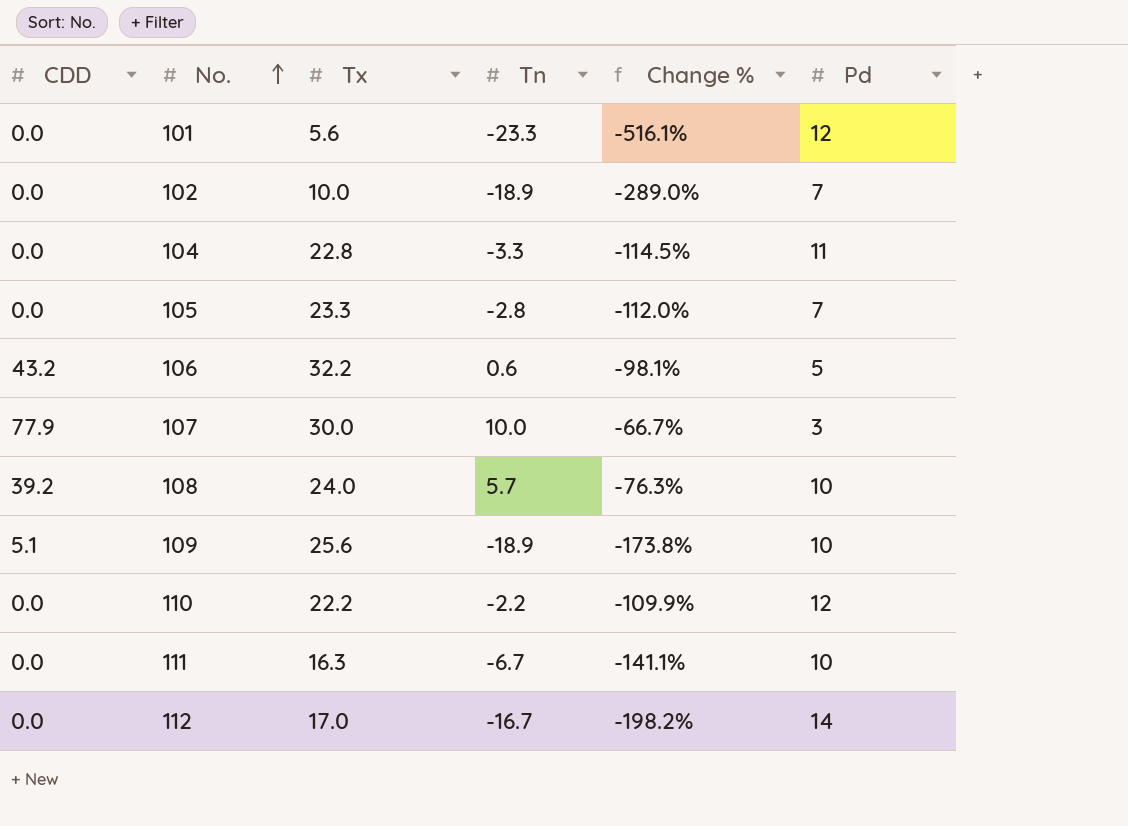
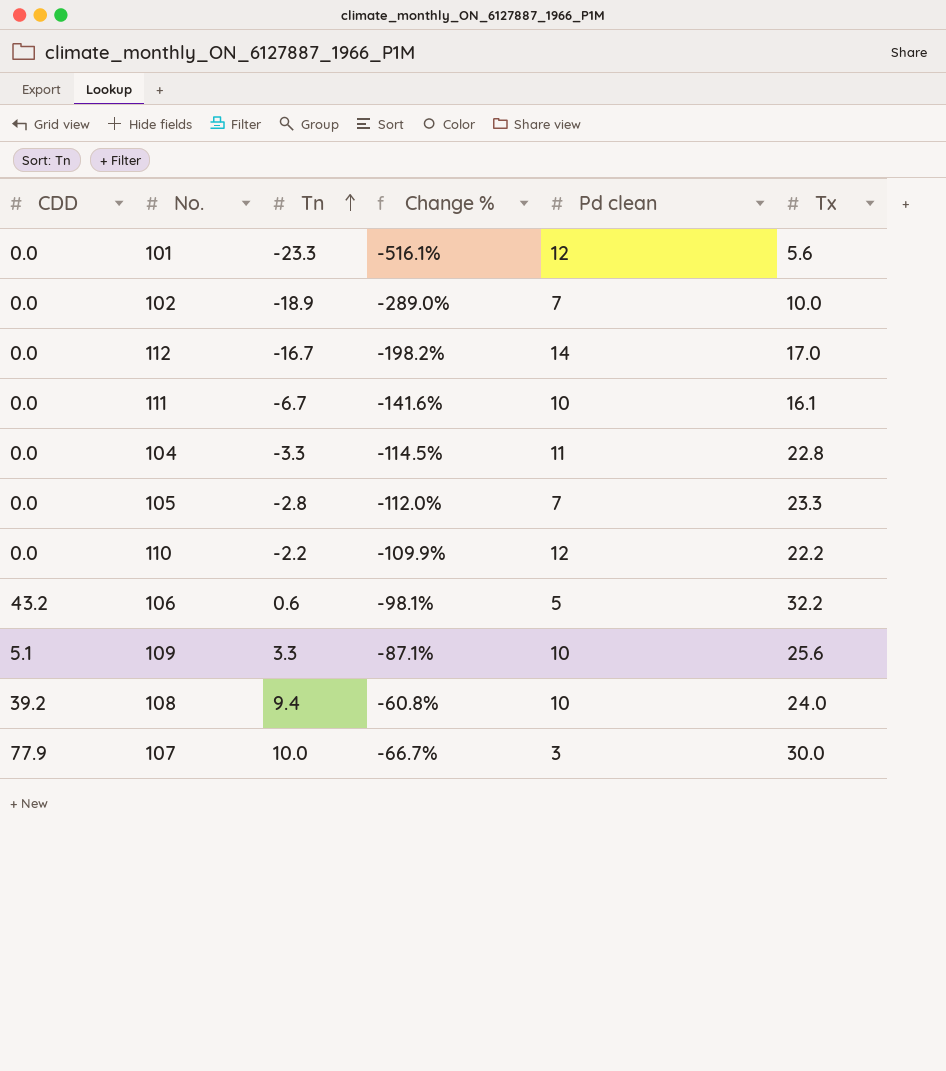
row order: No. ascending -> Tn ascending
column name: Pd -> Pd clean
column Tx | position: 3 -> 6
111 | Change %: -141.1% -> -141.6%
111 | Tx: 16.3 -> 16.1
109 | Tn: -18.9 -> 3.3
109 | Change %: -173.8% -> -87.1%
108 | Tn: 5.7 -> 9.4
108 | Change %: -76.3% -> -60.8%

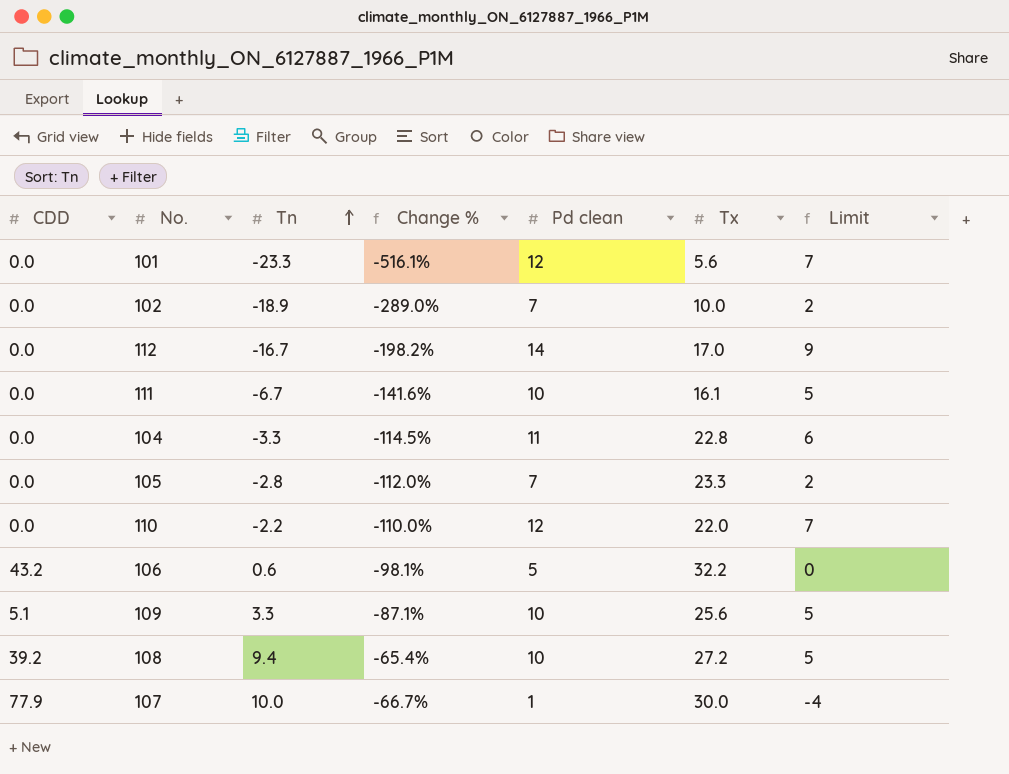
column Limit | formula: none -> [Pd clean] - 5
110 | Change %: -109.9% -> -110.0%
110 | Tx: 22.2 -> 22.0
108 | Change %: -60.8% -> -65.4%
108 | Tx: 24.0 -> 27.2
107 | Pd clean: 3 -> 1

